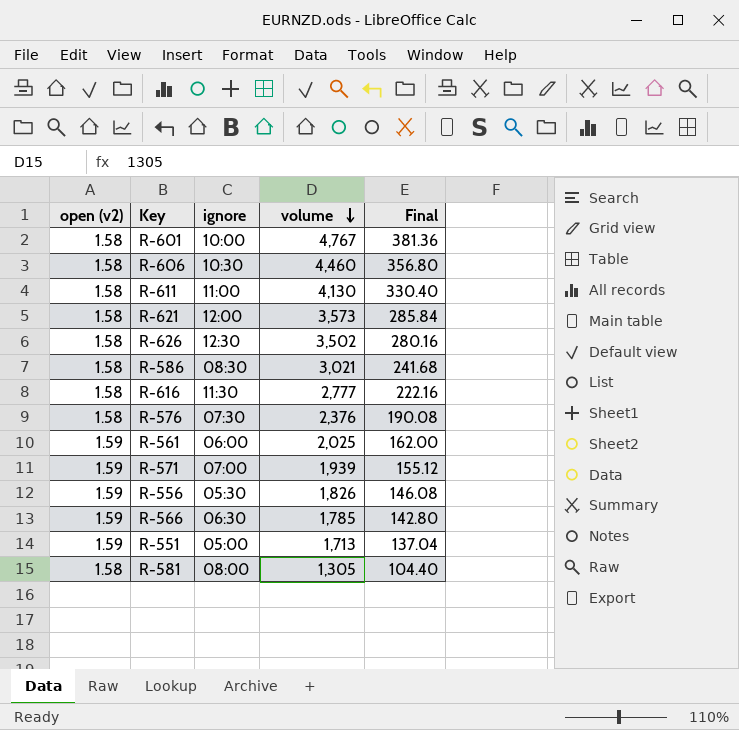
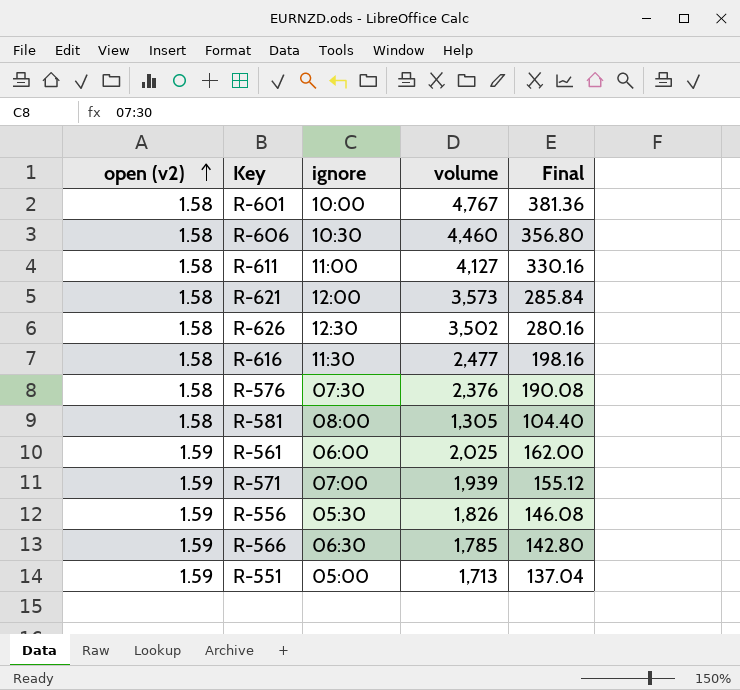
row order: volume descending -> open (v2) ascending
row R-586: 1.58 | 08:30 | 3,021 | 241.68 -> none
R-611 | volume: 4,130 -> 4,127
R-611 | Final: 330.40 -> 330.16
R-616 | volume: 2,777 -> 2,477
R-616 | Final: 222.16 -> 198.16

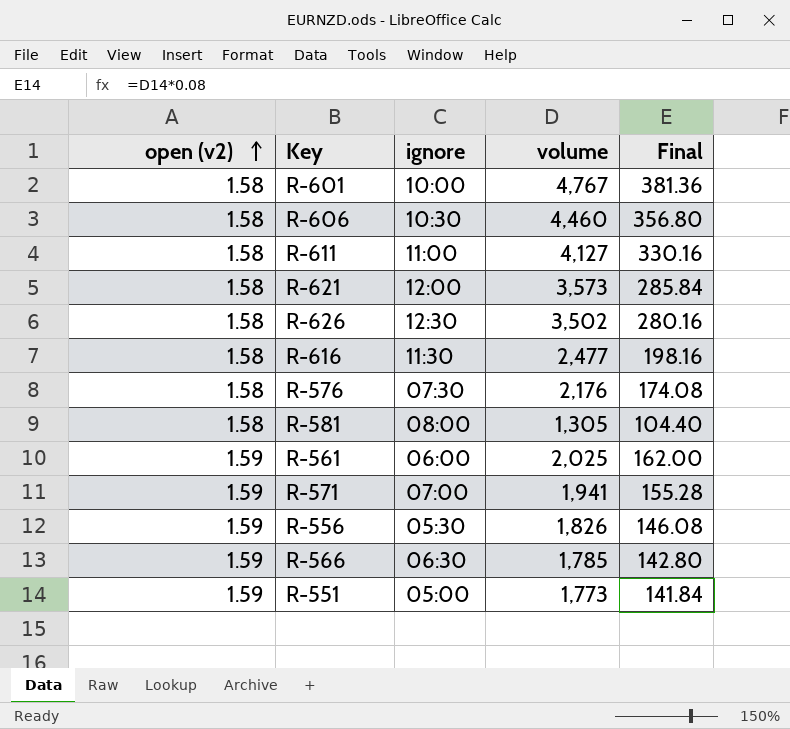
R-576 | volume: 2,376 -> 2,176
R-576 | Final: 190.08 -> 174.08
R-571 | volume: 1,939 -> 1,941
R-571 | Final: 155.12 -> 155.28
R-551 | volume: 1,713 -> 1,773
R-551 | Final: 137.04 -> 141.84

